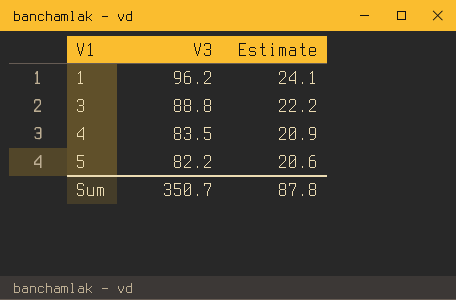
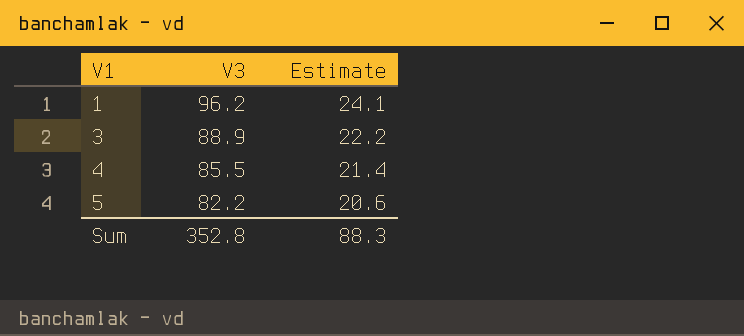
3 | V3: 88.8 -> 88.9
4 | V3: 83.5 -> 85.5
4 | Estimate: 20.9 -> 21.4
Sum | V3: 350.7 -> 352.8
Sum | Estimate: 87.8 -> 88.3

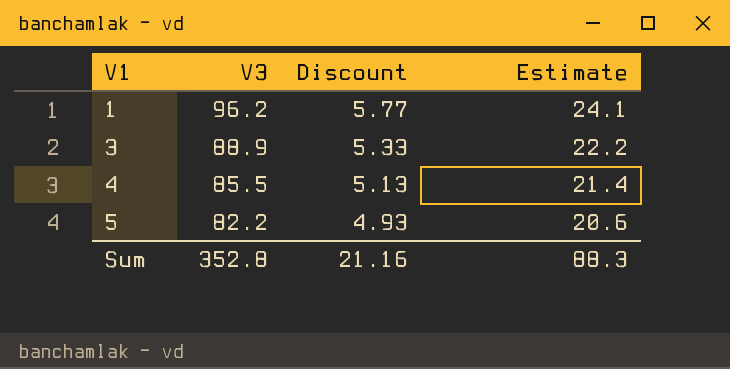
column Discount | formula: none -> [V3] * 0.06

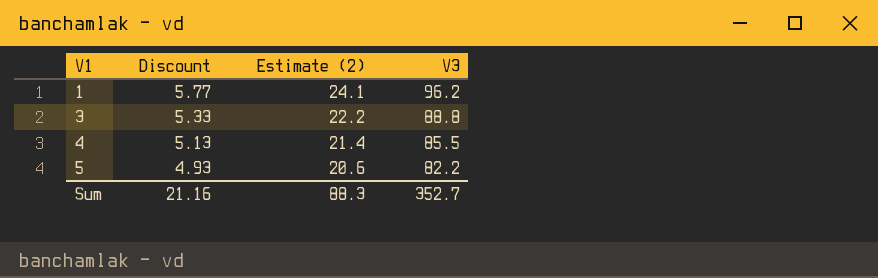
column name: Estimate -> Estimate (2)
column V3 | position: 2 -> 4
3 | V3: 88.9 -> 88.8
Sum | V3: 352.8 -> 352.7

